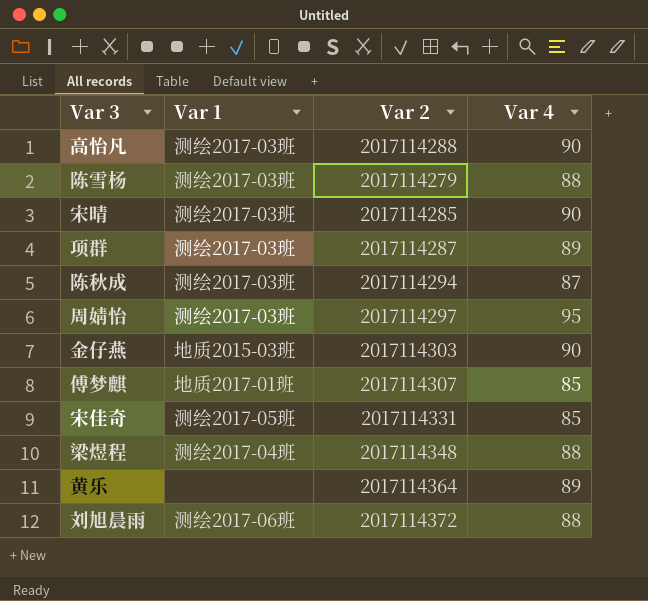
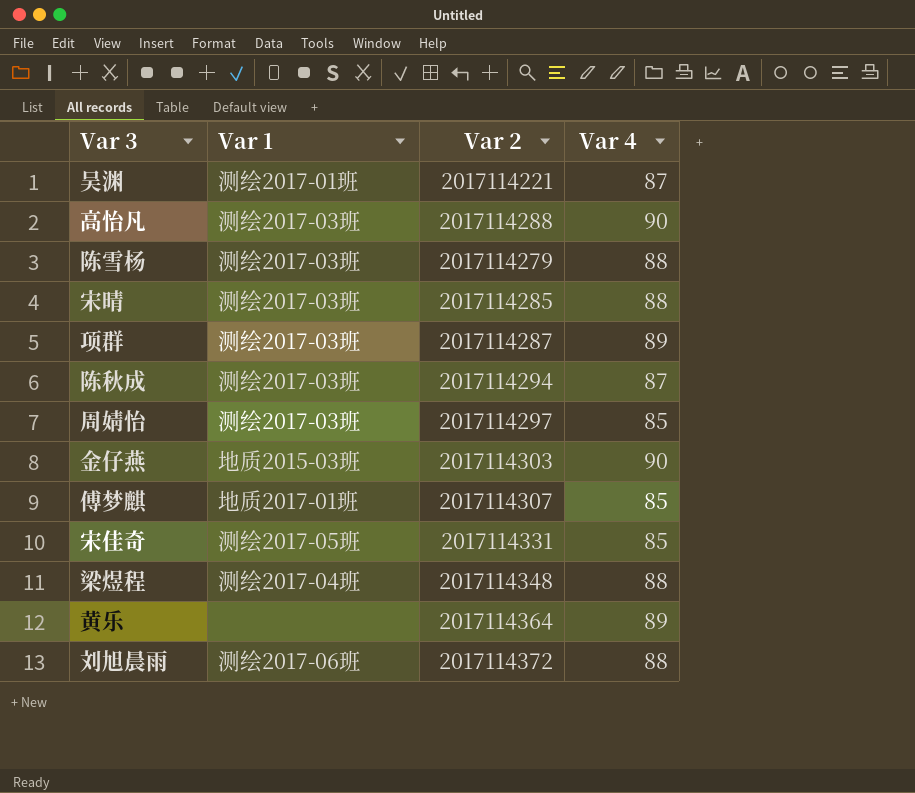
row 吴渊: none -> 测绘2017-01班 | 2017114221 | 87
宋晴 | Var 4: 90 -> 88
周婧怡 | Var 4: 95 -> 85

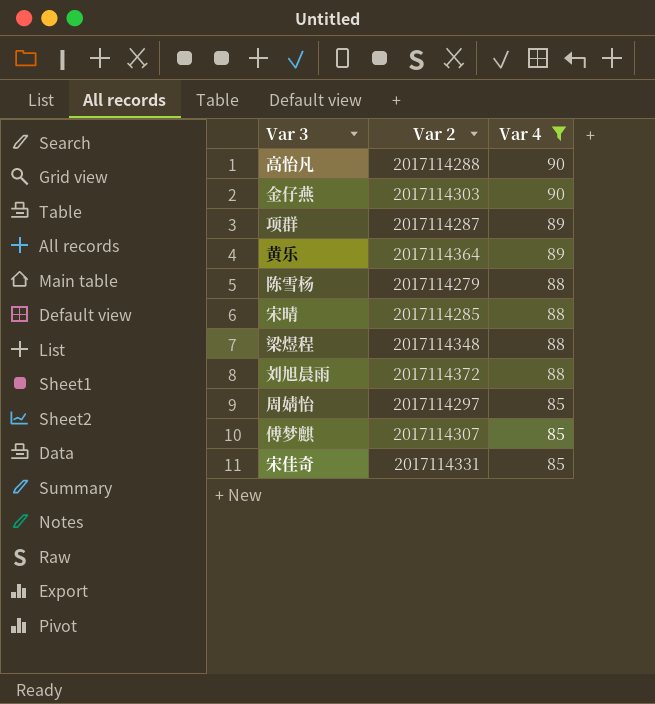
filter: none -> Var 4 != 87
row order: none -> Var 4 descending
column Var 1 | position: 2 -> none

